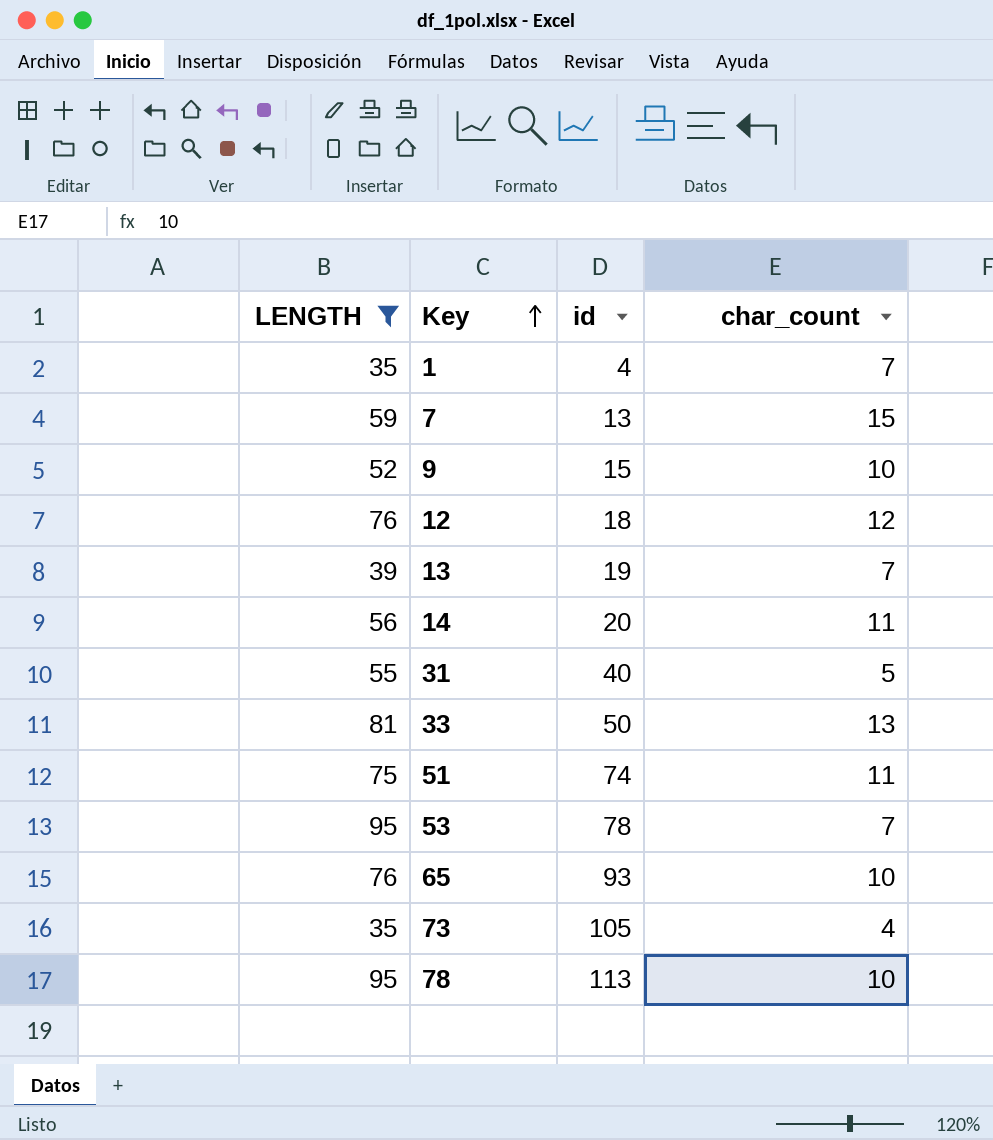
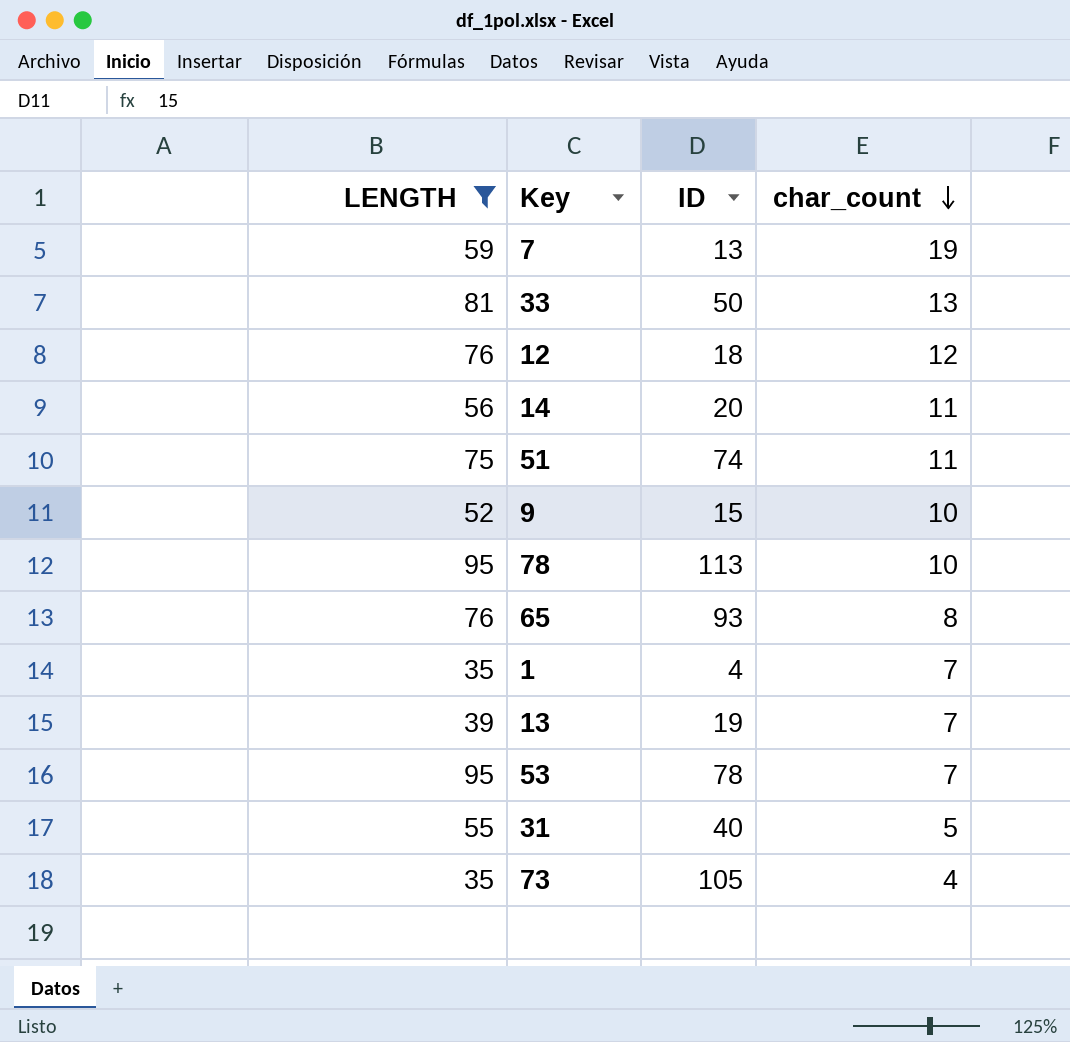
row order: Key ascending -> char_count descending
column name: id -> ID
7 | char_count: 15 -> 19
65 | char_count: 10 -> 8

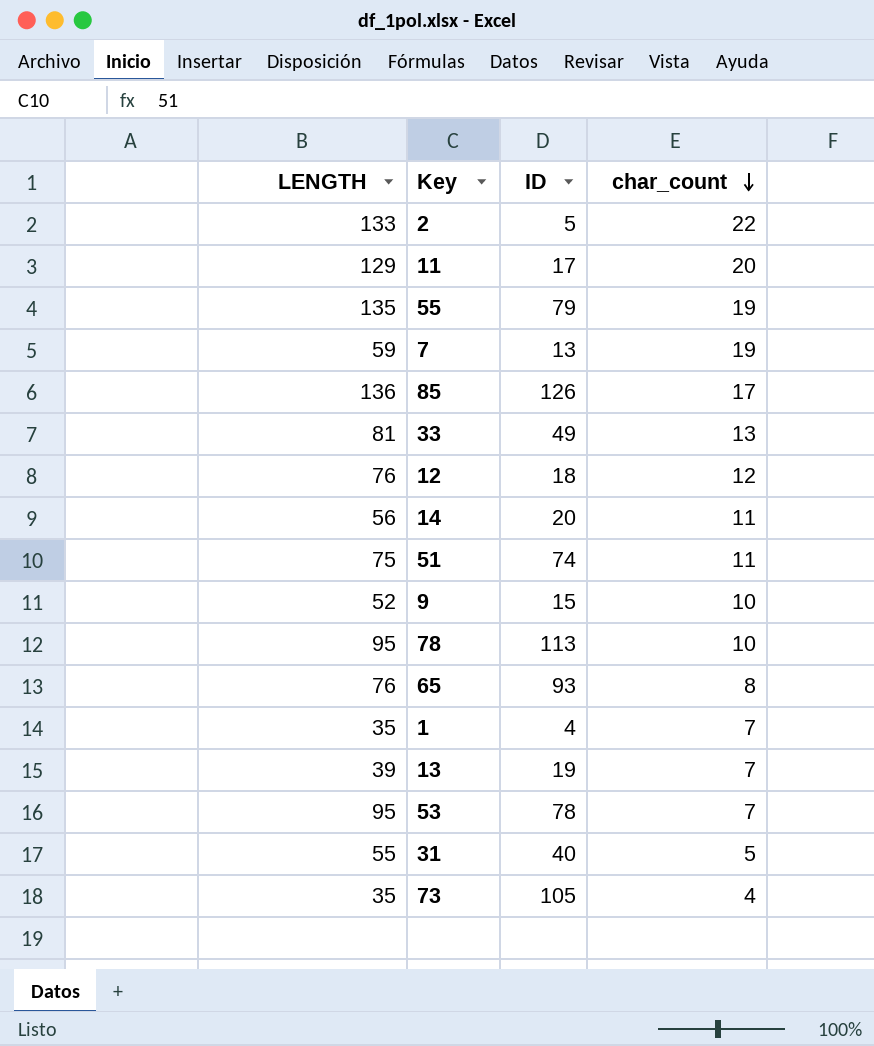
filter: LENGTH <= 95 -> none
33 | ID: 50 -> 49

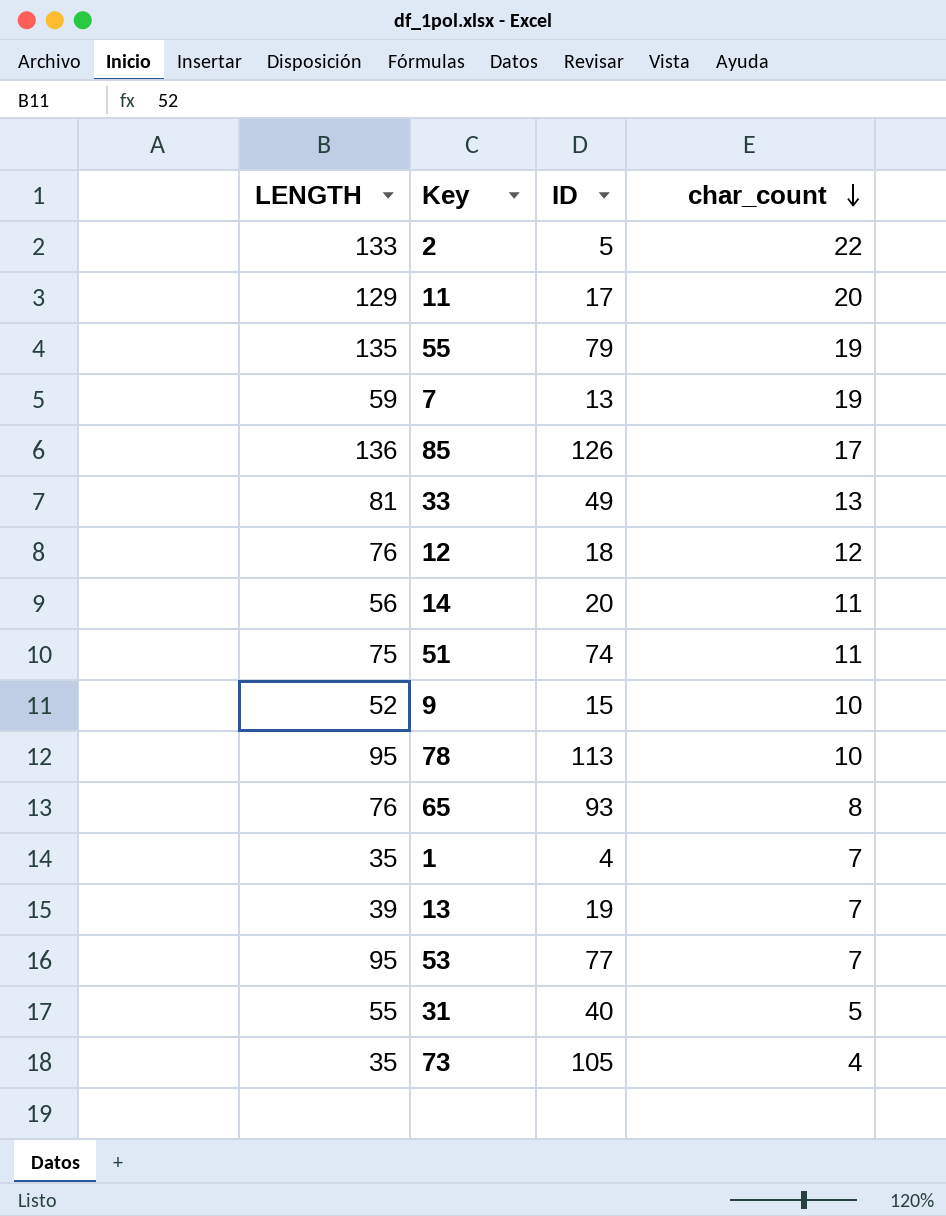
53 | ID: 78 -> 77

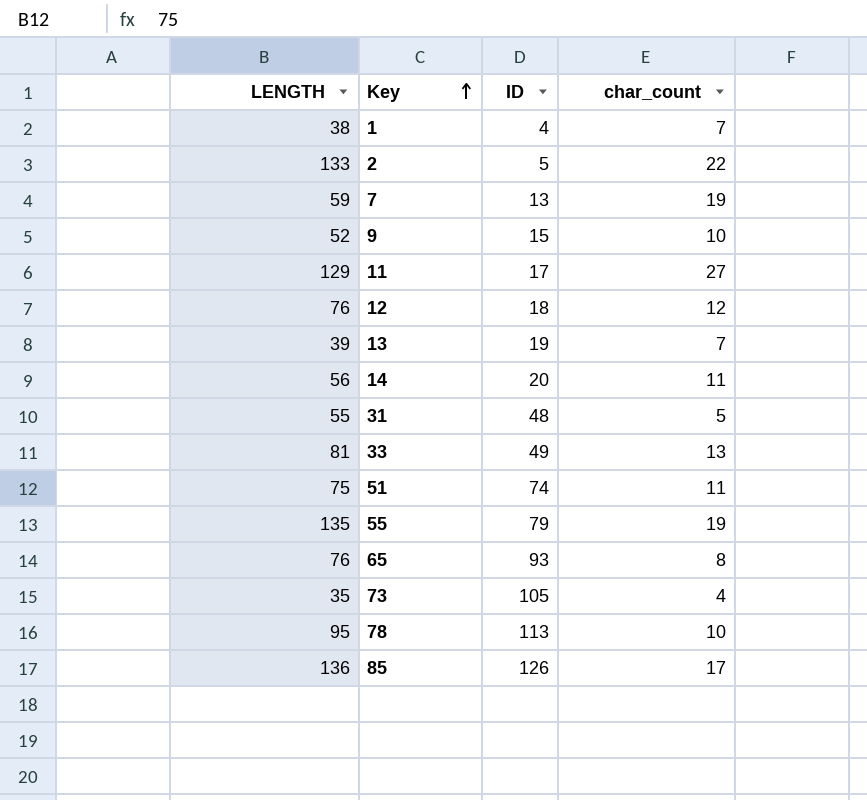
row order: char_count descending -> Key ascending
row 53: 95 | 77 | 7 -> none
1 | LENGTH: 35 -> 38
11 | char_count: 20 -> 27
31 | ID: 40 -> 48

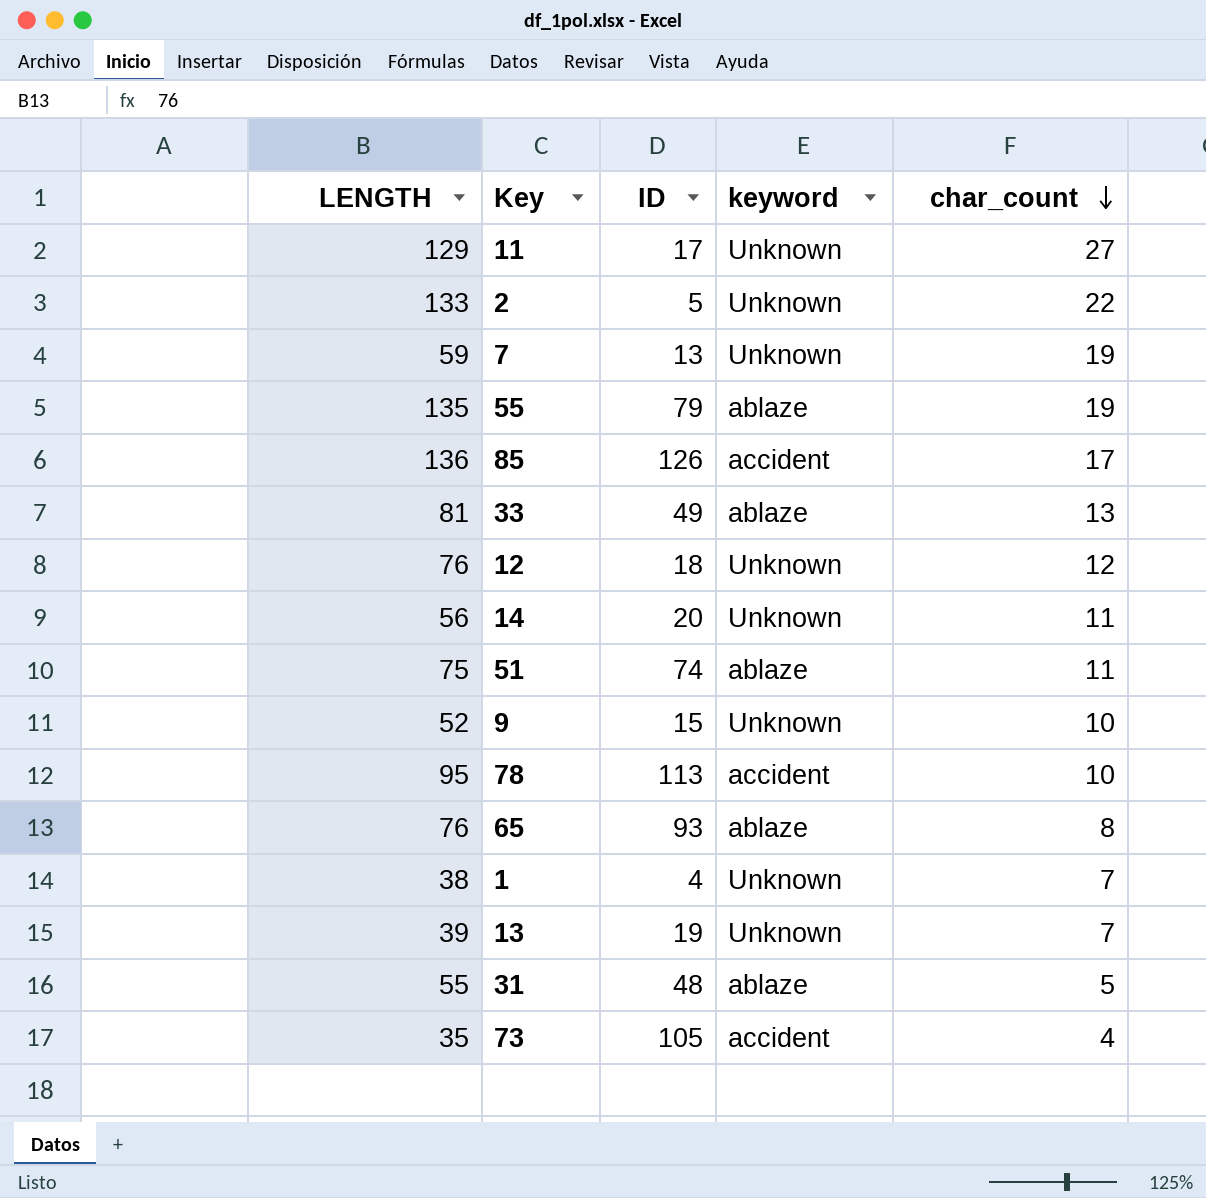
row order: Key ascending -> char_count descending
column keyword | position: none -> 4

